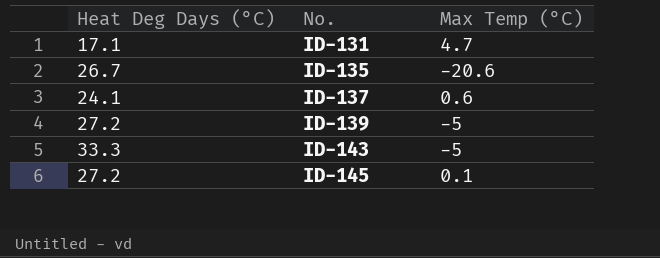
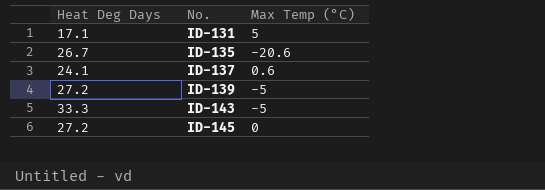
column name: Heat Deg Days (°C) -> Heat Deg Days
ID-131 | Max Temp (°C): 4.7 -> 5
ID-145 | Max Temp (°C): 0.1 -> 0

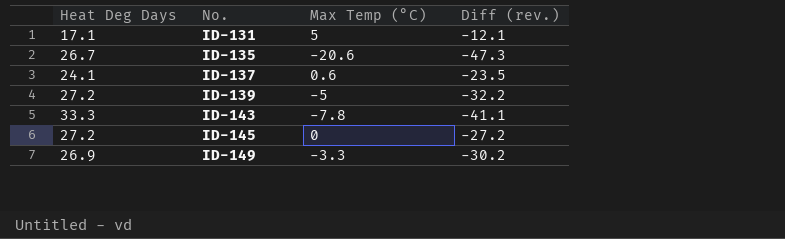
column Diff (rev.) | formula: none -> [Max Temp (°C)] - [Heat Deg Days]
ID-143 | Max Temp (°C): -5 -> -7.8
row ID-149: none -> 26.9 | -3.3 | -30.2

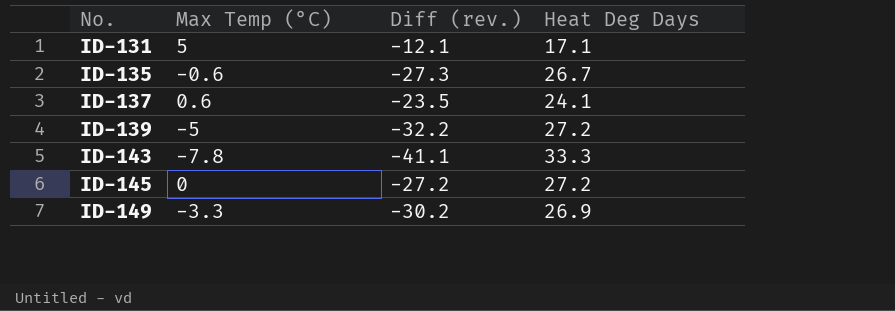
column Heat Deg Days | position: 1 -> 4
ID-135 | Max Temp (°C): -20.6 -> -0.6
ID-135 | Diff (rev.): -47.3 -> -27.3

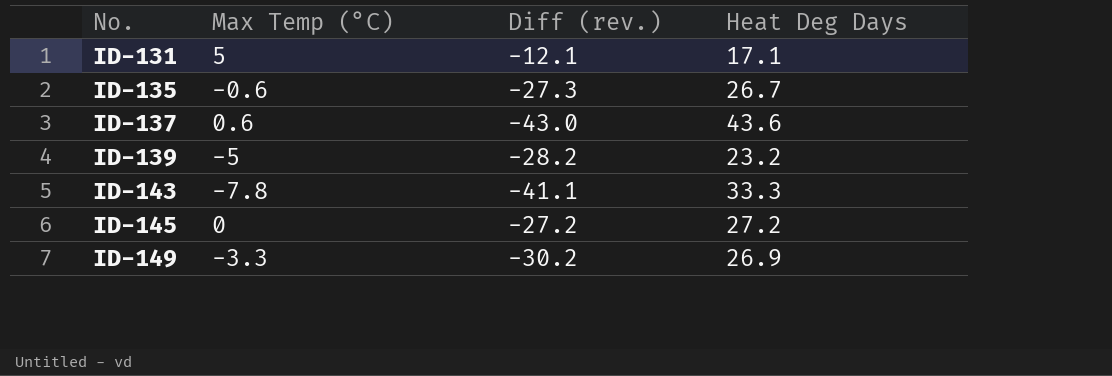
ID-137 | Diff (rev.): -23.5 -> -43.0
ID-137 | Heat Deg Days: 24.1 -> 43.6
ID-139 | Diff (rev.): -32.2 -> -28.2
ID-139 | Heat Deg Days: 27.2 -> 23.2

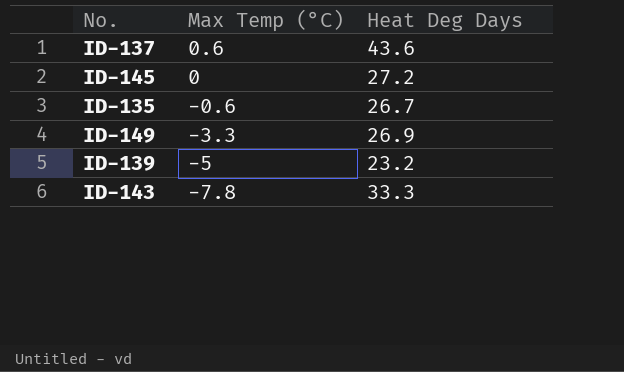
row order: No. ascending -> Max Temp (°C) descending
column Diff (rev.) | formula: [Max Temp (°C)] - [Heat Deg Days] -> none
row ID-131: 5 | -12.1 | 17.1 -> none

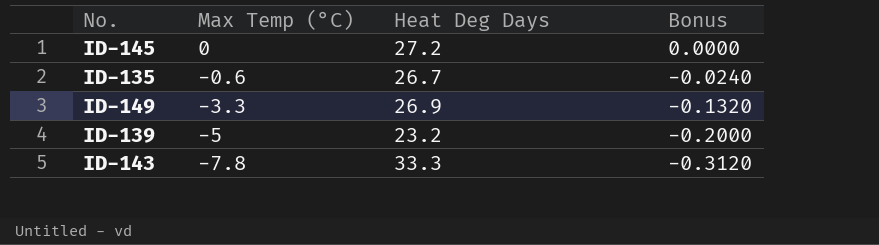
column Bonus | formula: none -> [Max Temp (°C)] * 0.04
row ID-137: 0.6 | 43.6 -> none

